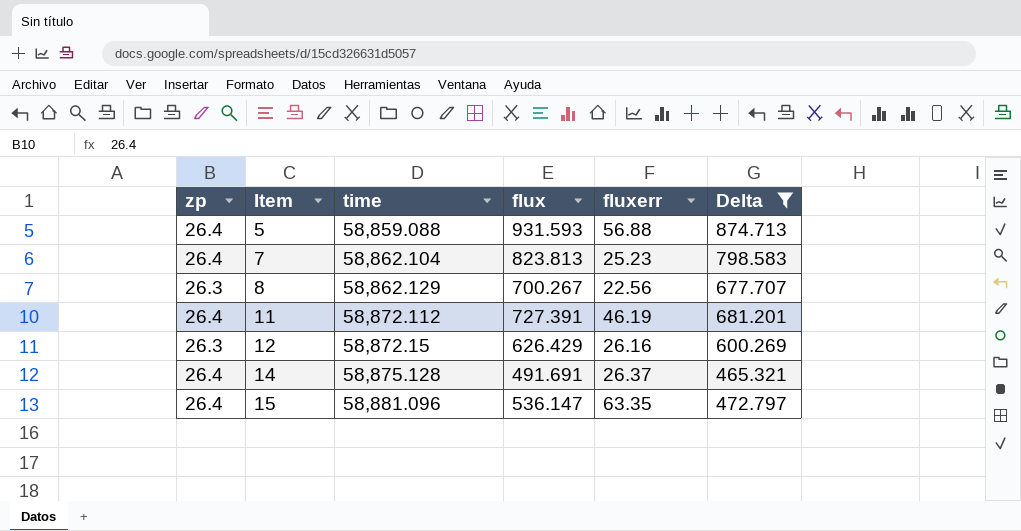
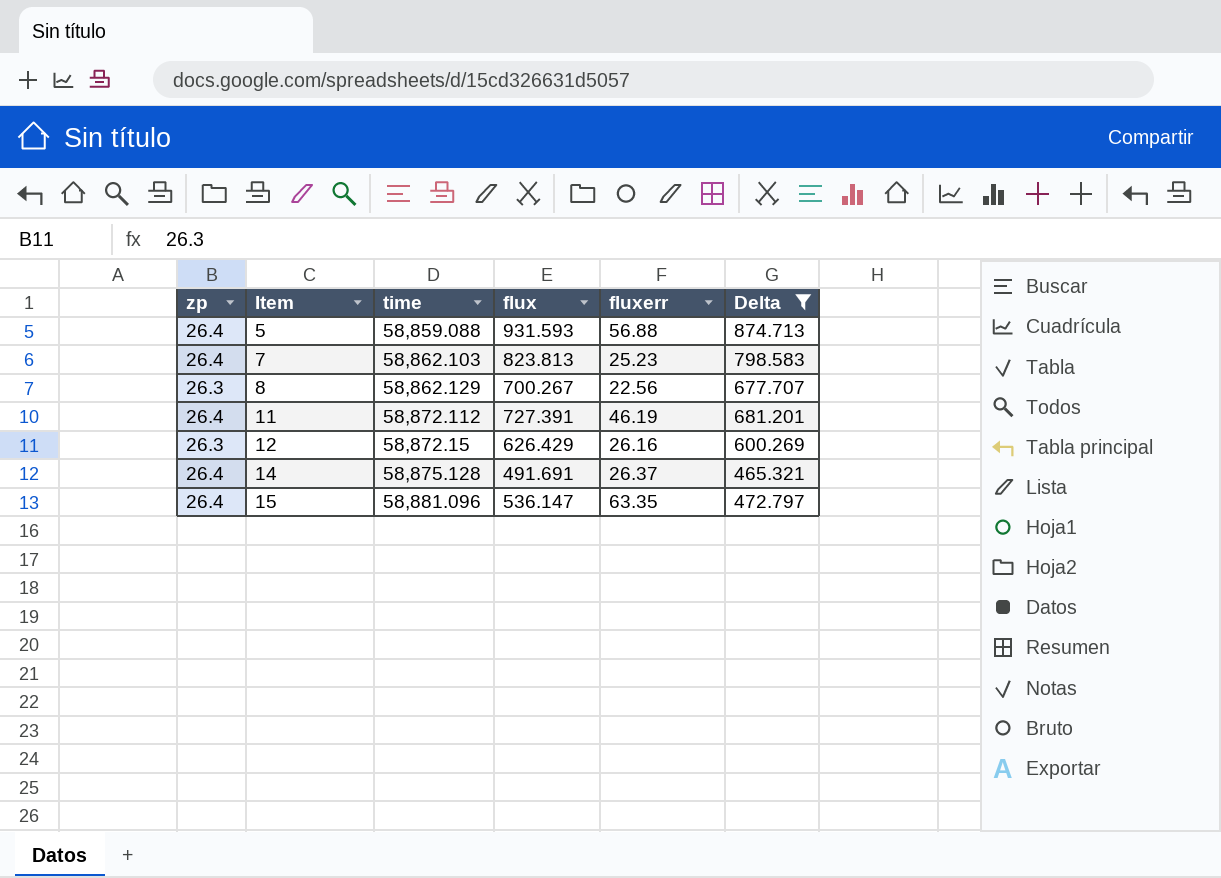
7 | time: 58,862.104 -> 58,862.103

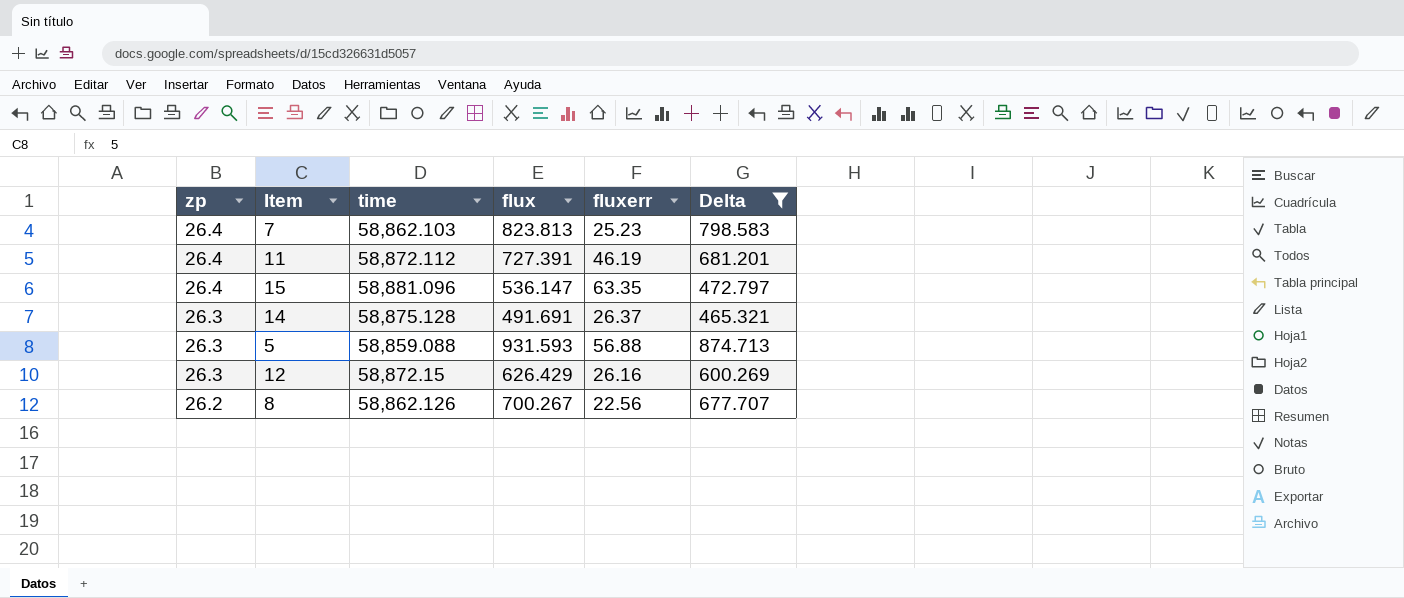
row order: Item ascending -> zp descending
14 | zp: 26.4 -> 26.3
5 | zp: 26.4 -> 26.3
8 | zp: 26.3 -> 26.2
8 | time: 58,862.129 -> 58,862.126

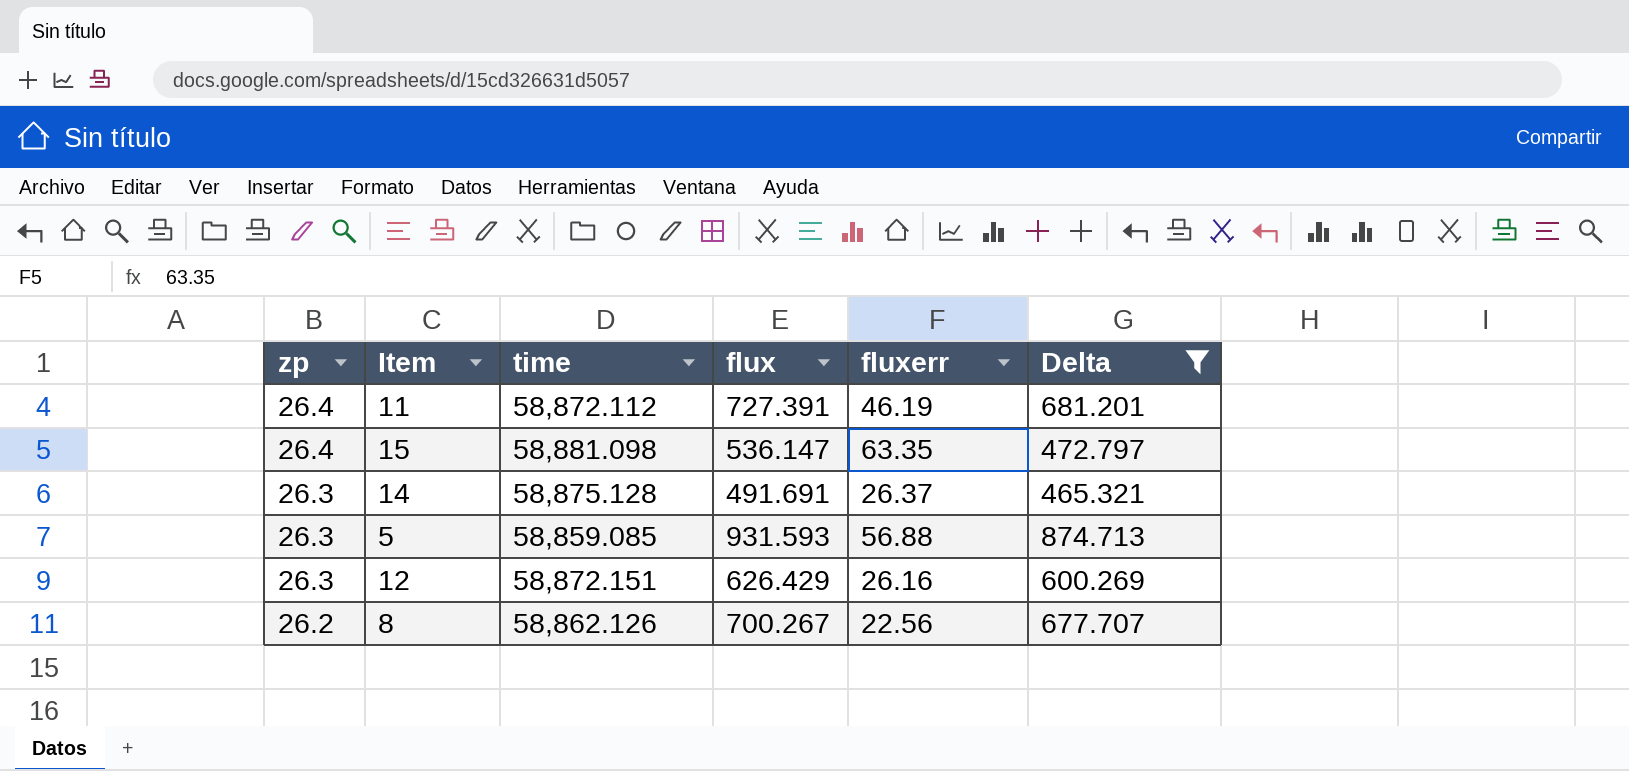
row 7: 26.4 | 58,862.103 | 823.813 | 25.23 | 798.583 -> none
15 | time: 58,881.096 -> 58,881.098
5 | time: 58,859.088 -> 58,859.085
12 | time: 58,872.15 -> 58,872.151

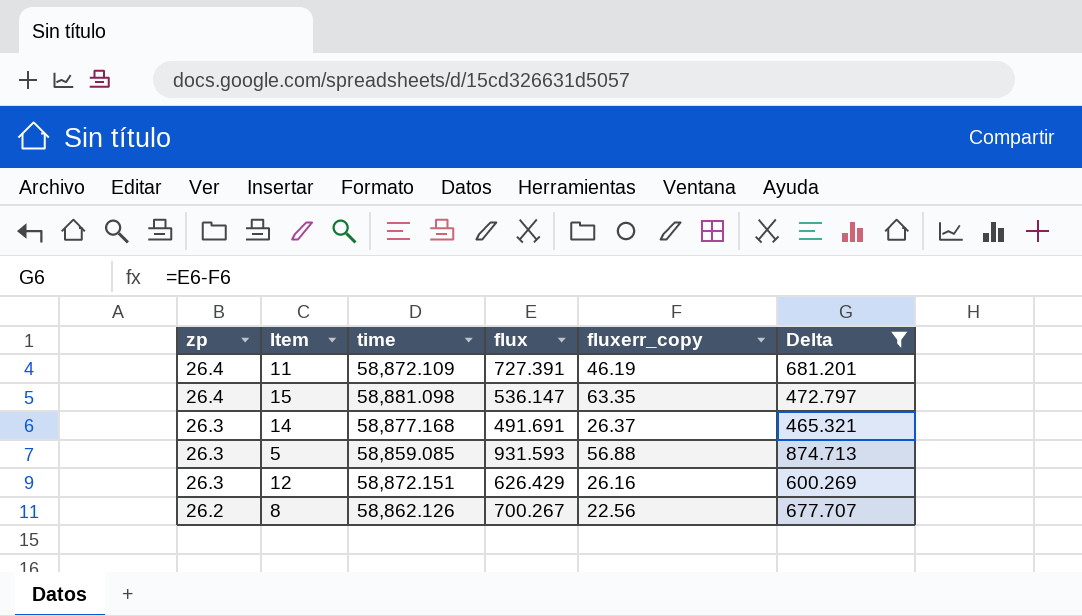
column name: fluxerr -> fluxerr_copy
11 | time: 58,872.112 -> 58,872.109
14 | time: 58,875.128 -> 58,877.168

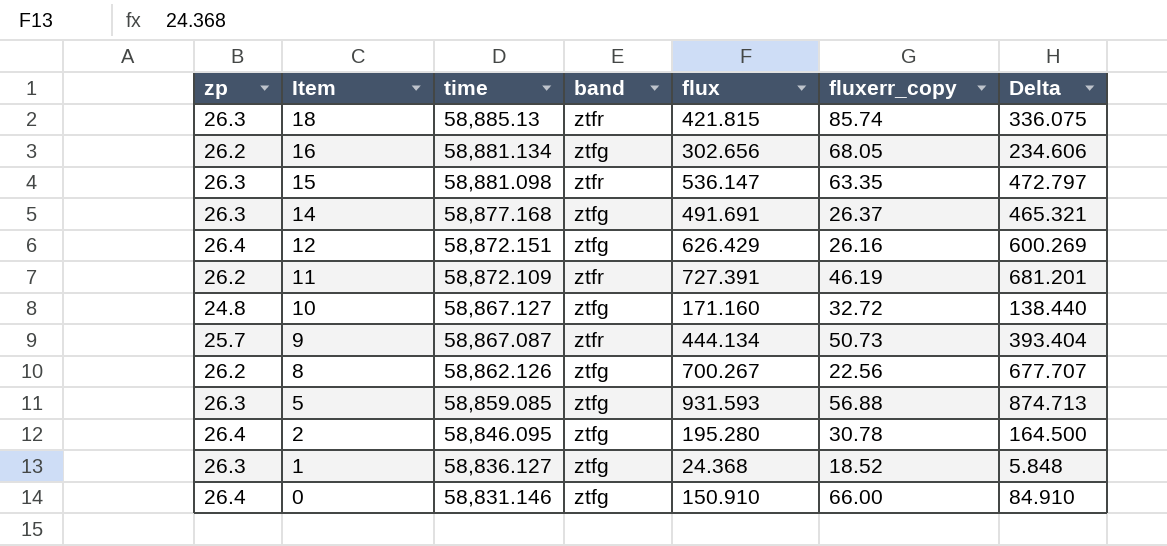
filter: Delta >= 465.321 -> none
row order: zp descending -> Item descending
column band | position: none -> 4
15 | zp: 26.4 -> 26.3
12 | zp: 26.3 -> 26.4
11 | zp: 26.4 -> 26.2

